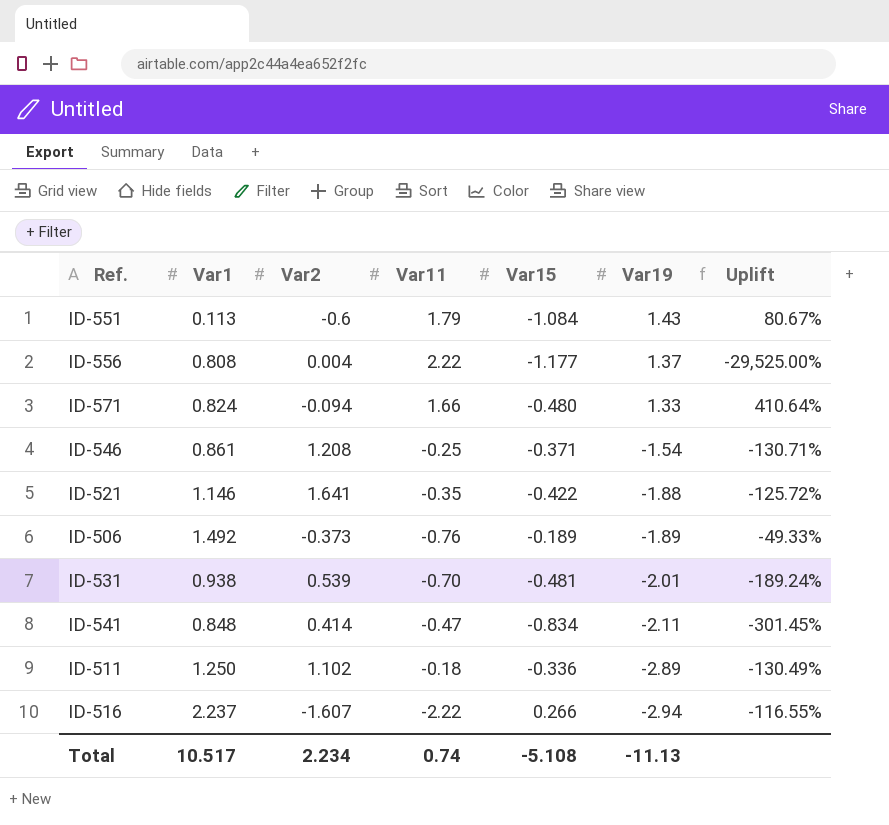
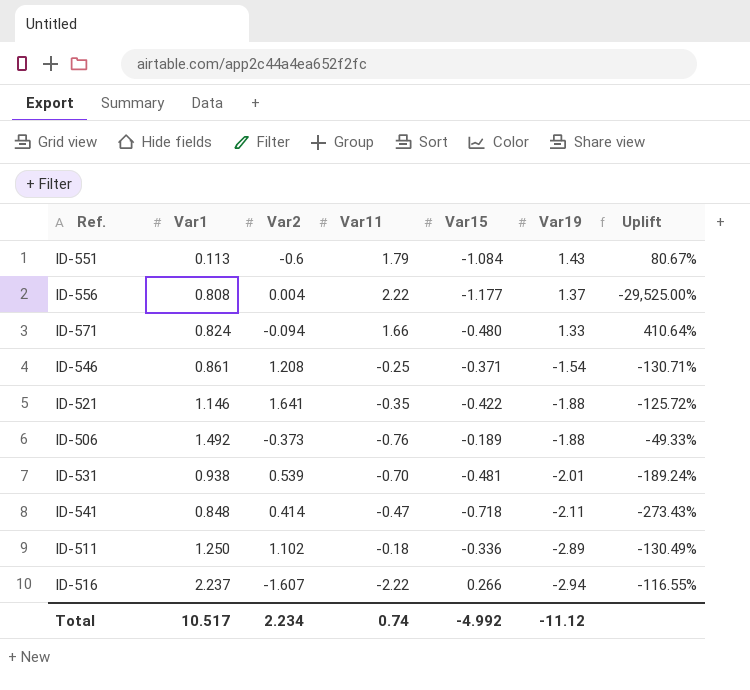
ID-506 | Var19: -1.89 -> -1.88
ID-541 | Var15: -0.834 -> -0.718
ID-541 | Uplift: -301.45% -> -273.43%
Total | Var15: -5.108 -> -4.992
Total | Var19: -11.13 -> -11.12

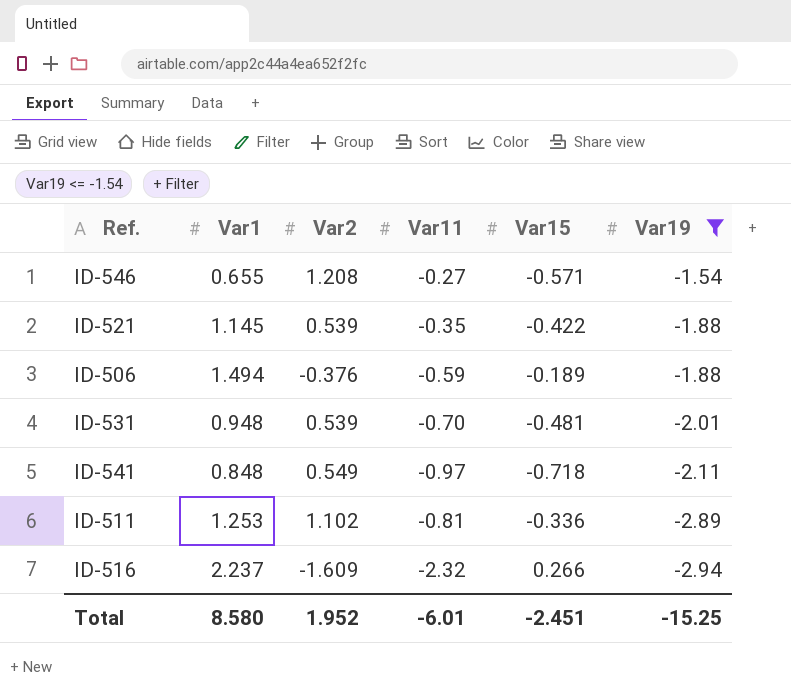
filter: none -> Var19 <= -1.54
column Uplift | formula: ([Var15] - [Var2]) / [Var2] -> none
ID-546 | Var1: 0.861 -> 0.655
ID-546 | Var11: -0.25 -> -0.27
ID-546 | Var15: -0.371 -> -0.571
ID-521 | Var1: 1.146 -> 1.145
ID-521 | Var2: 1.641 -> 0.539
ID-506 | Var1: 1.492 -> 1.494
ID-506 | Var2: -0.373 -> -0.376
ID-506 | Var11: -0.76 -> -0.59
ID-531 | Var1: 0.938 -> 0.948
ID-541 | Var2: 0.414 -> 0.549
ID-541 | Var11: -0.47 -> -0.97
ID-511 | Var1: 1.250 -> 1.253
ID-511 | Var11: -0.18 -> -0.81
ID-516 | Var2: -1.607 -> -1.609
ID-516 | Var11: -2.22 -> -2.32
Total | Var1: 10.517 -> 8.580
Total | Var2: 2.234 -> 1.952
Total | Var11: 0.74 -> -6.01
Total | Var15: -4.992 -> -2.451
Total | Var19: -11.12 -> -15.25

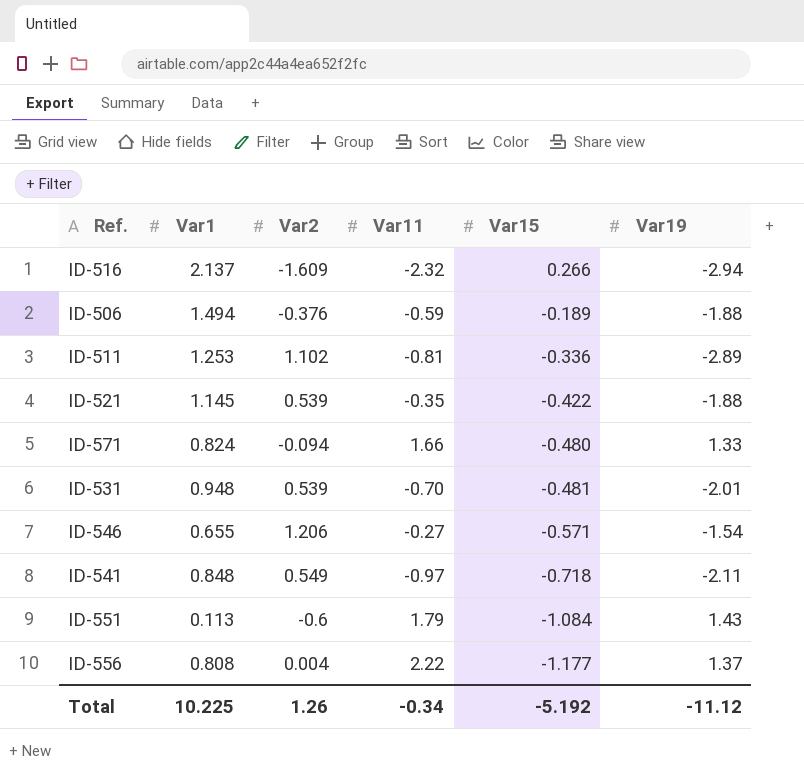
filter: Var19 <= -1.54 -> none
row order: Var19 descending -> Var15 descending
ID-516 | Var1: 2.237 -> 2.137
ID-546 | Var2: 1.208 -> 1.206
Total | Var1: 8.580 -> 10.225
Total | Var2: 1.952 -> 1.26
Total | Var11: -6.01 -> -0.34
Total | Var15: -2.451 -> -5.192
Total | Var19: -15.25 -> -11.12

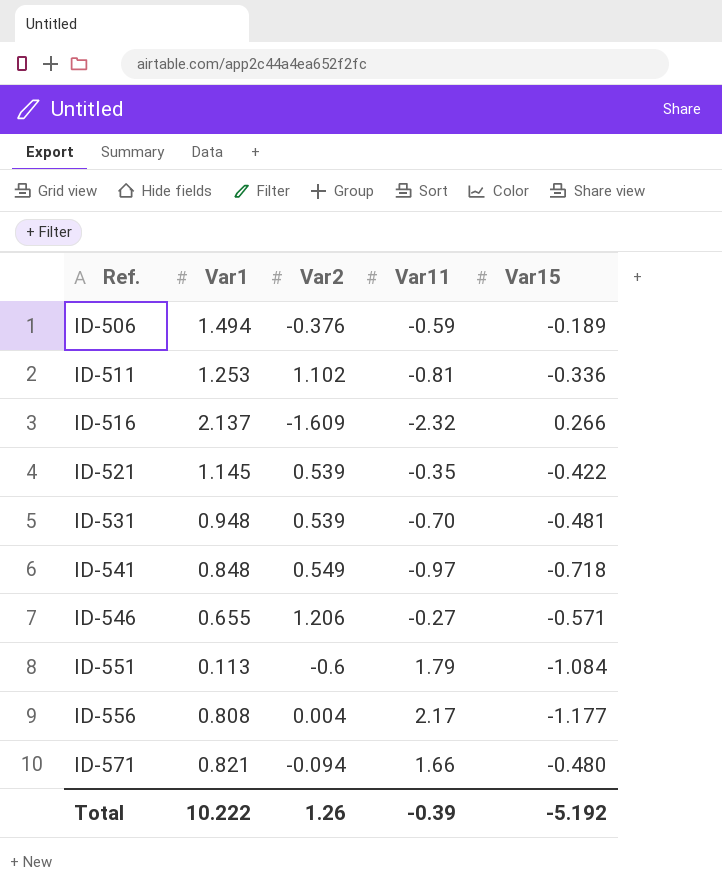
row order: Var15 descending -> Ref. ascending
column Var19 | position: 6 -> none
ID-556 | Var11: 2.22 -> 2.17
ID-571 | Var1: 0.824 -> 0.821
Total | Var1: 10.225 -> 10.222
Total | Var11: -0.34 -> -0.39

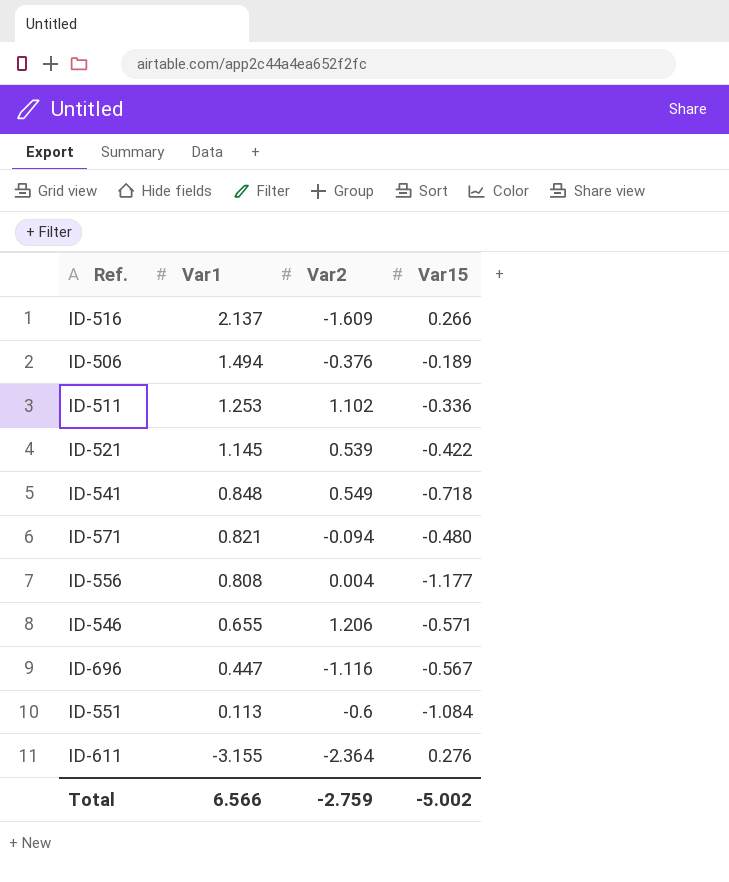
row order: Ref. ascending -> Var1 descending
column Var11 | position: 4 -> none
row ID-531: 0.948 | 0.539 | -0.70 | -0.481 -> none
row ID-696: none -> 0.447 | -1.116 | -0.567
row ID-611: none -> -3.155 | -2.364 | 0.276
Total | Var1: 10.222 -> 6.566
Total | Var2: 1.26 -> -2.759
Total | Var15: -5.192 -> -5.002

